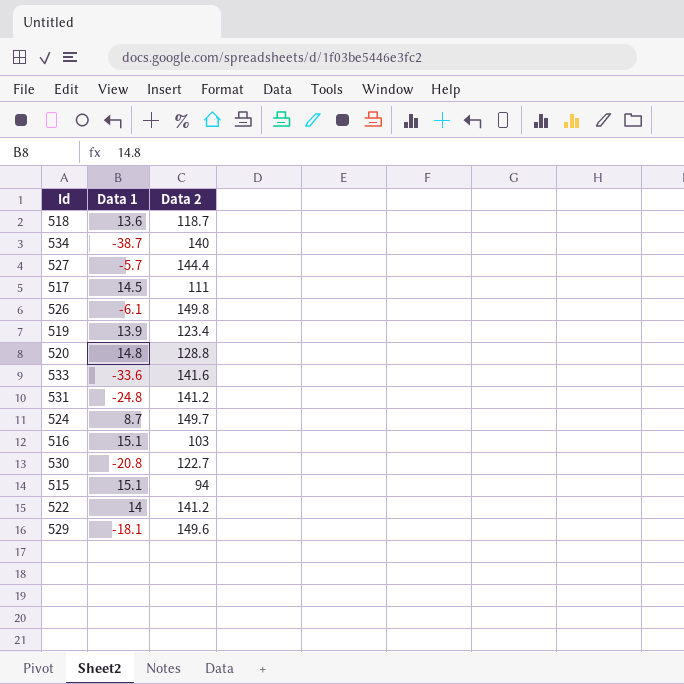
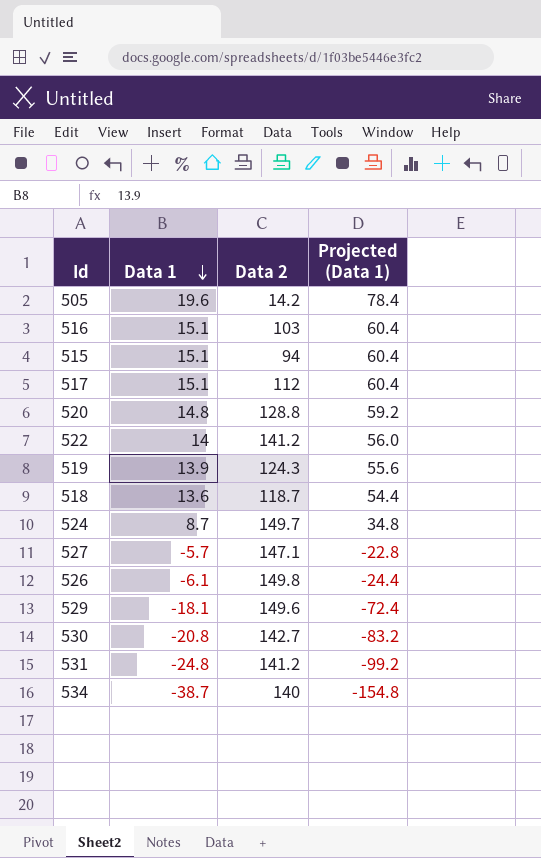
row order: none -> Data 1 descending
column Projected (Data 1) | formula: none -> [Data 1] * 4
row 533: -33.6 | 141.6 -> none
row 505: none -> 19.6 | 14.2 | 78.4
517 | Data 1: 14.5 -> 15.1
517 | Data 2: 111 -> 112
519 | Data 2: 123.4 -> 124.3
527 | Data 2: 144.4 -> 147.1
530 | Data 2: 122.7 -> 142.7

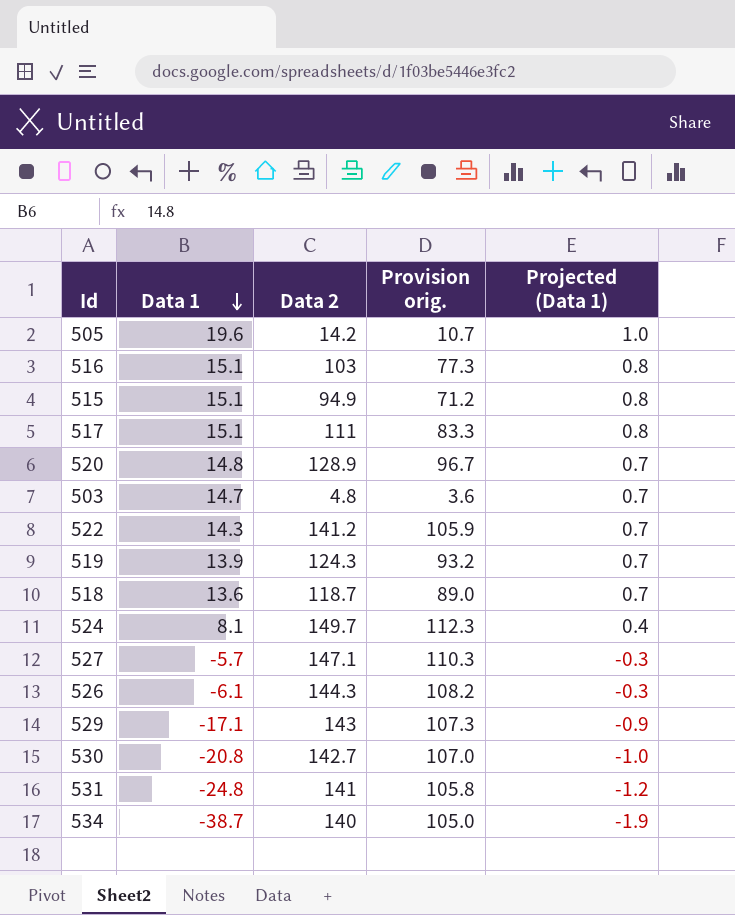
column Provision orig. | formula: none -> [Data 2] * 0.75
column Projected (Data 1) | formula: [Data 1] * 4 -> [Data 1] * 0.05
515 | Data 2: 94 -> 94.9
517 | Data 2: 112 -> 111
520 | Data 2: 128.8 -> 128.9
row 503: none -> 14.7 | 4.8 | 3.6 | 0.7
522 | Data 1: 14 -> 14.3
524 | Data 1: 8.7 -> 8.1
526 | Data 2: 149.8 -> 144.3
529 | Data 1: -18.1 -> -17.1
529 | Data 2: 149.6 -> 143
531 | Data 2: 141.2 -> 141

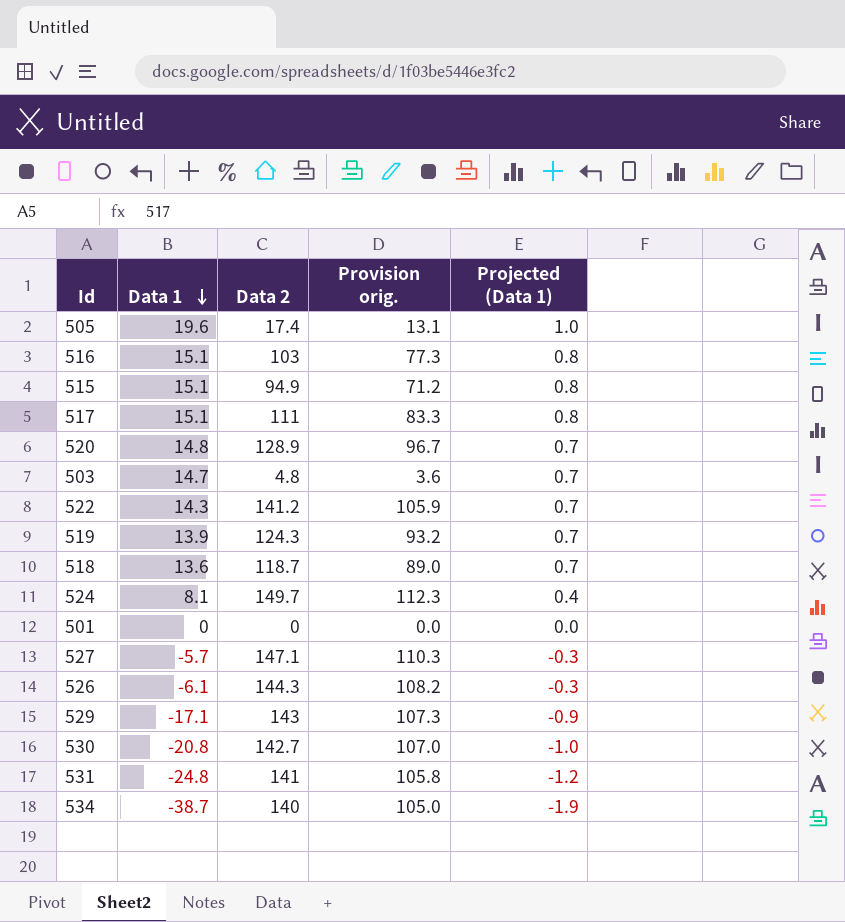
505 | Data 2: 14.2 -> 17.4
505 | Provision orig.: 10.7 -> 13.1
row 501: none -> 0 | 0 | 0.0 | 0.0

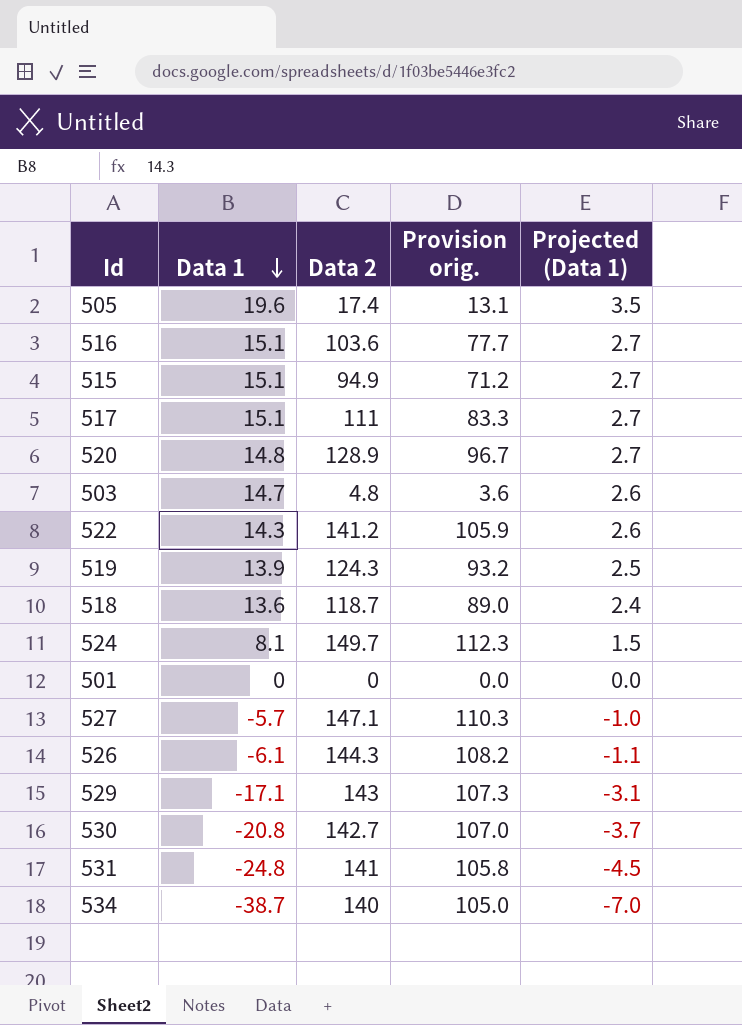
column Projected (Data 1) | formula: [Data 1] * 0.05 -> [Data 1] * 0.18
516 | Data 2: 103 -> 103.6
516 | Provision orig.: 77.3 -> 77.7

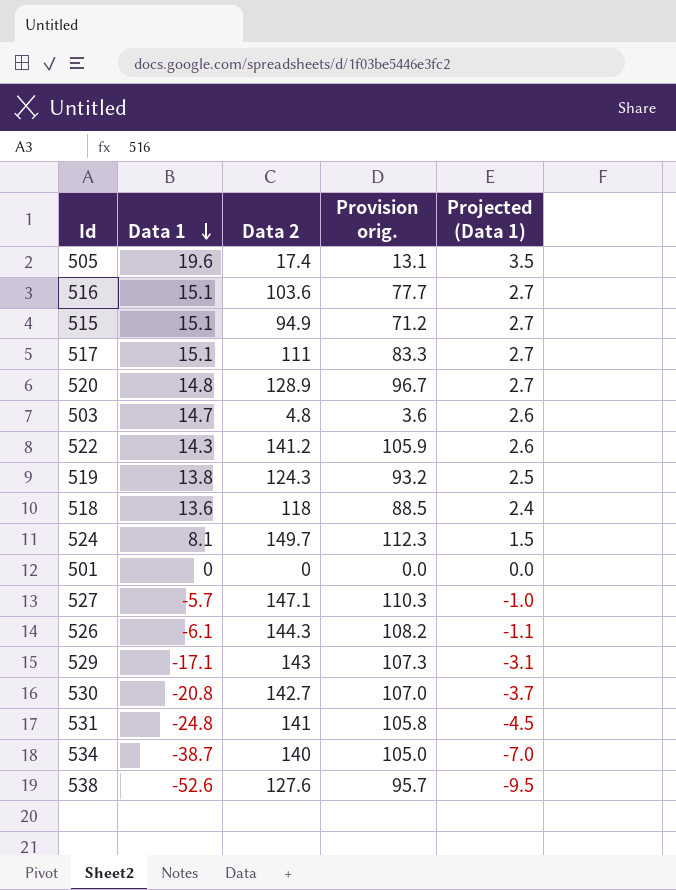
519 | Data 1: 13.9 -> 13.8
518 | Data 2: 118.7 -> 118
518 | Provision orig.: 89.0 -> 88.5
row 538: none -> -52.6 | 127.6 | 95.7 | -9.5

